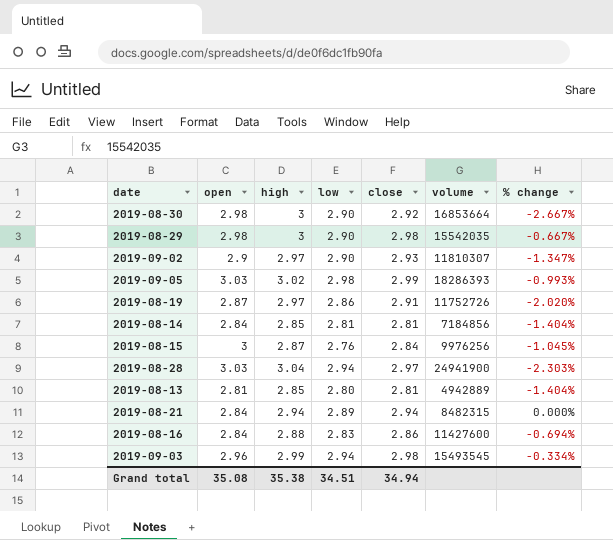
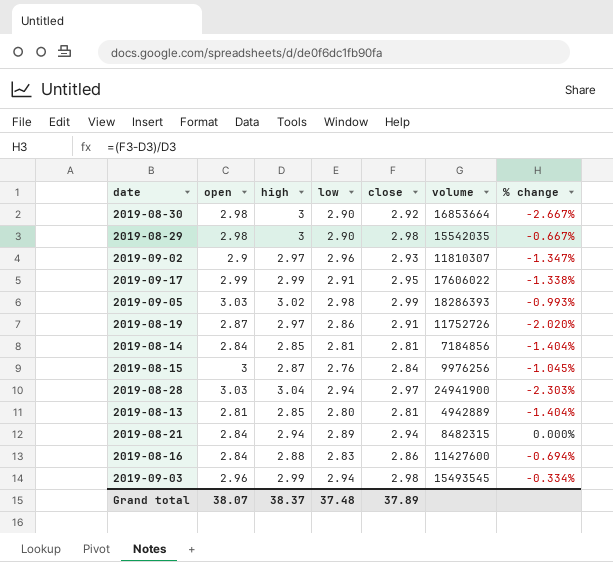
2019-09-02 | low: 2.90 -> 2.96
row 2019-09-17: none -> 2.99 | 2.99 | 2.91 | 2.95 | 17606022 | -1.338%
Grand total | open: 35.08 -> 38.07
Grand total | high: 35.38 -> 38.37
Grand total | low: 34.51 -> 37.48
Grand total | close: 34.94 -> 37.89

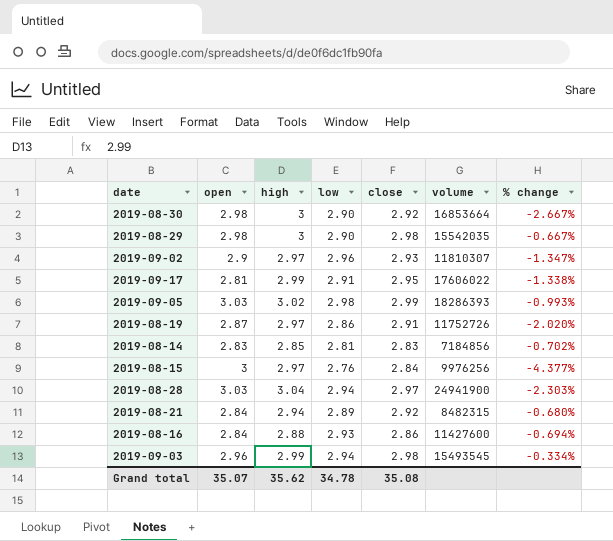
row 2019-08-13: 2.81 | 2.85 | 2.80 | 2.81 | 4942889 | -1.404% -> none
2019-09-17 | open: 2.99 -> 2.81
2019-08-14 | open: 2.84 -> 2.83
2019-08-14 | close: 2.81 -> 2.83
2019-08-14 | % change: -1.404% -> -0.702%
2019-08-15 | high: 2.87 -> 2.97
2019-08-15 | % change: -1.045% -> -4.377%
2019-08-21 | close: 2.94 -> 2.92
2019-08-21 | % change: 0.000% -> -0.680%
2019-08-16 | low: 2.83 -> 2.93
Grand total | open: 38.07 -> 35.07
Grand total | high: 38.37 -> 35.62
Grand total | low: 37.48 -> 34.78
Grand total | close: 37.89 -> 35.08

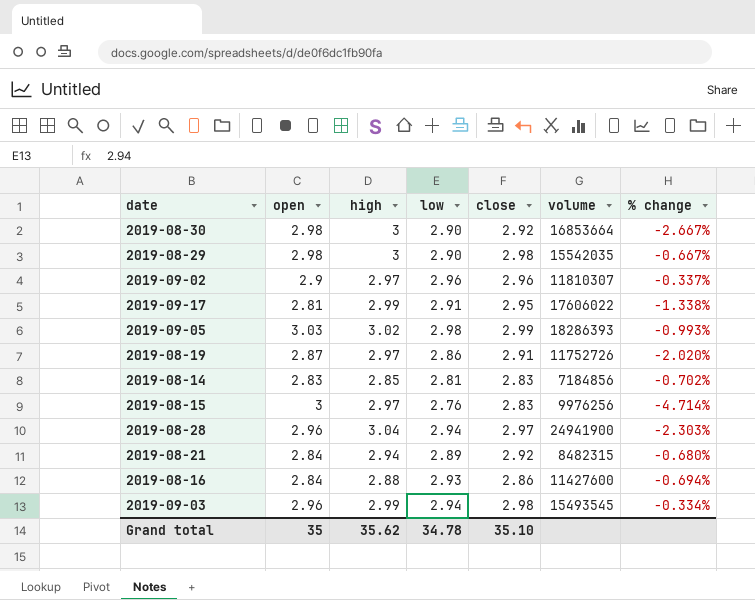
2019-09-02 | close: 2.93 -> 2.96
2019-09-02 | % change: -1.347% -> -0.337%
2019-08-15 | close: 2.84 -> 2.83
2019-08-15 | % change: -4.377% -> -4.714%
2019-08-28 | open: 3.03 -> 2.96
Grand total | open: 35.07 -> 35
Grand total | close: 35.08 -> 35.10

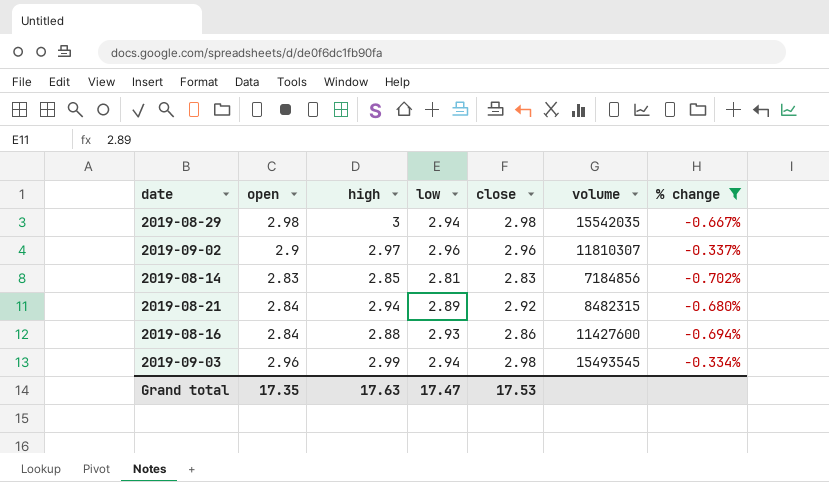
filter: none -> % change >= -0.702%
2019-08-29 | low: 2.90 -> 2.94
Grand total | open: 35 -> 17.35
Grand total | high: 35.62 -> 17.63
Grand total | low: 34.78 -> 17.47
Grand total | close: 35.10 -> 17.53

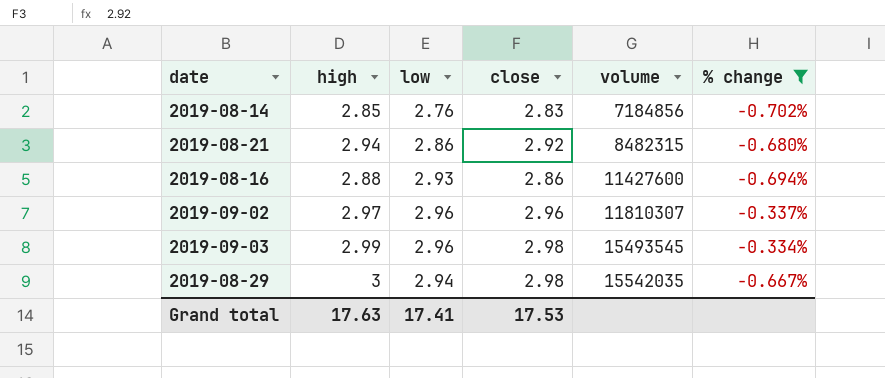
row order: none -> volume ascending
column open | position: 2 -> none
2019-08-14 | low: 2.81 -> 2.76
2019-08-21 | low: 2.89 -> 2.86
2019-09-03 | low: 2.94 -> 2.96
Grand total | low: 17.47 -> 17.41

